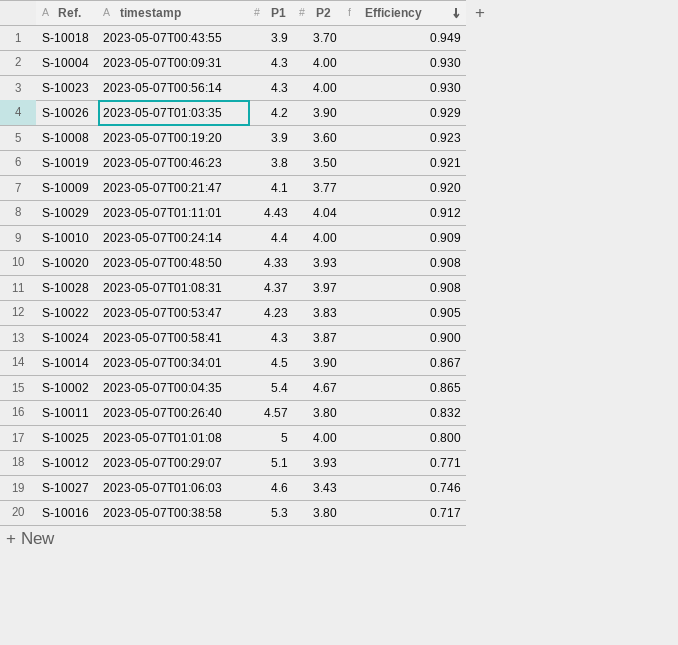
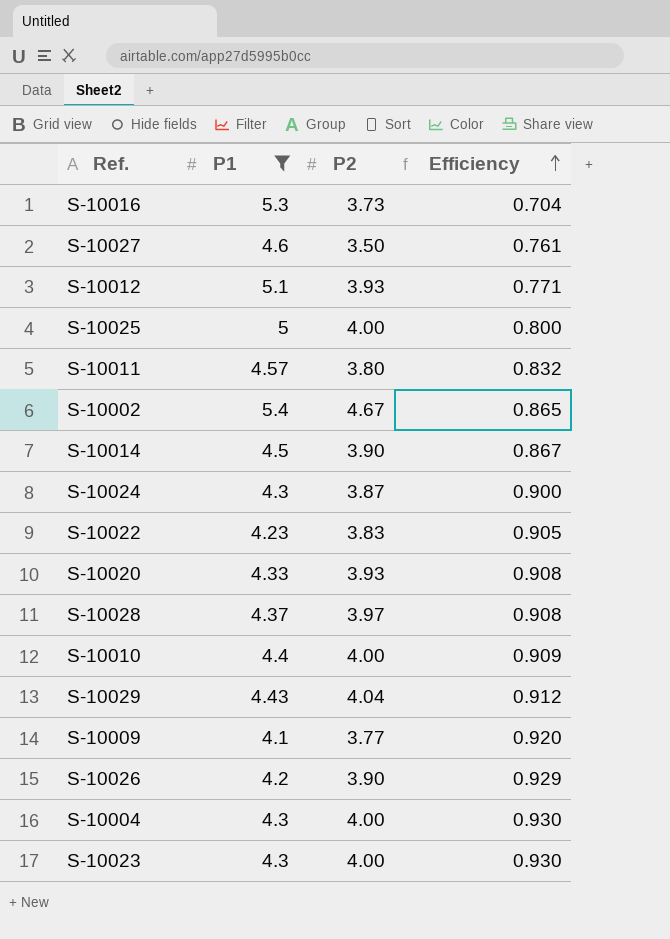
filter: none -> P1 >= 4.1
row order: Efficiency descending -> Efficiency ascending
column timestamp | position: 2 -> none
S-10016 | P2: 3.80 -> 3.73
S-10016 | Efficiency: 0.717 -> 0.704
S-10027 | P2: 3.43 -> 3.50
S-10027 | Efficiency: 0.746 -> 0.761

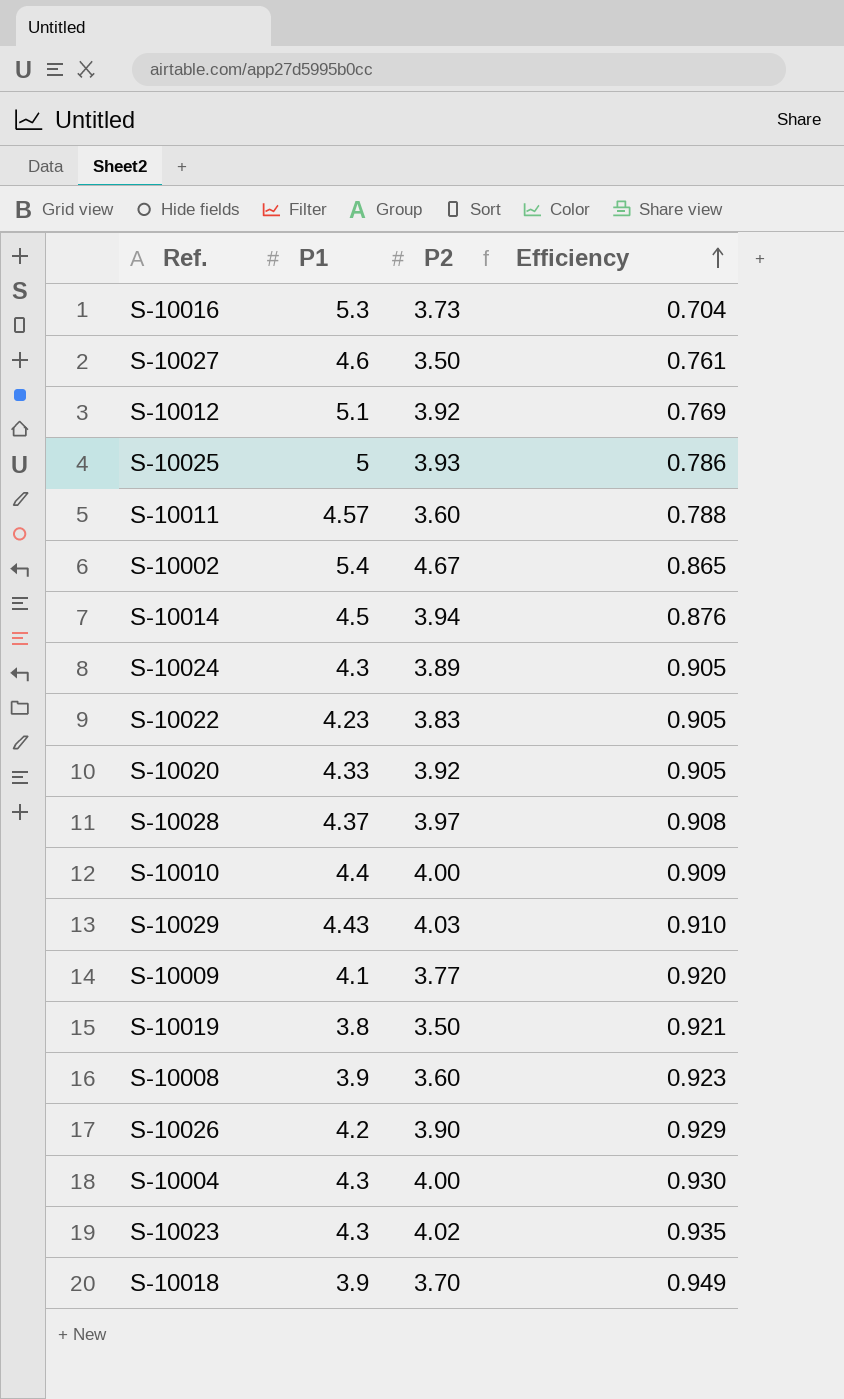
filter: P1 >= 4.1 -> none
S-10012 | P2: 3.93 -> 3.92
S-10012 | Efficiency: 0.771 -> 0.769
S-10025 | P2: 4.00 -> 3.93
S-10025 | Efficiency: 0.800 -> 0.786
S-10011 | P2: 3.80 -> 3.60
S-10011 | Efficiency: 0.832 -> 0.788
S-10014 | P2: 3.90 -> 3.94
S-10014 | Efficiency: 0.867 -> 0.876
S-10024 | P2: 3.87 -> 3.89
S-10024 | Efficiency: 0.900 -> 0.905
S-10020 | P2: 3.93 -> 3.92
S-10020 | Efficiency: 0.908 -> 0.905
S-10029 | P2: 4.04 -> 4.03
S-10029 | Efficiency: 0.912 -> 0.910
S-10023 | P2: 4.00 -> 4.02
S-10023 | Efficiency: 0.930 -> 0.935

